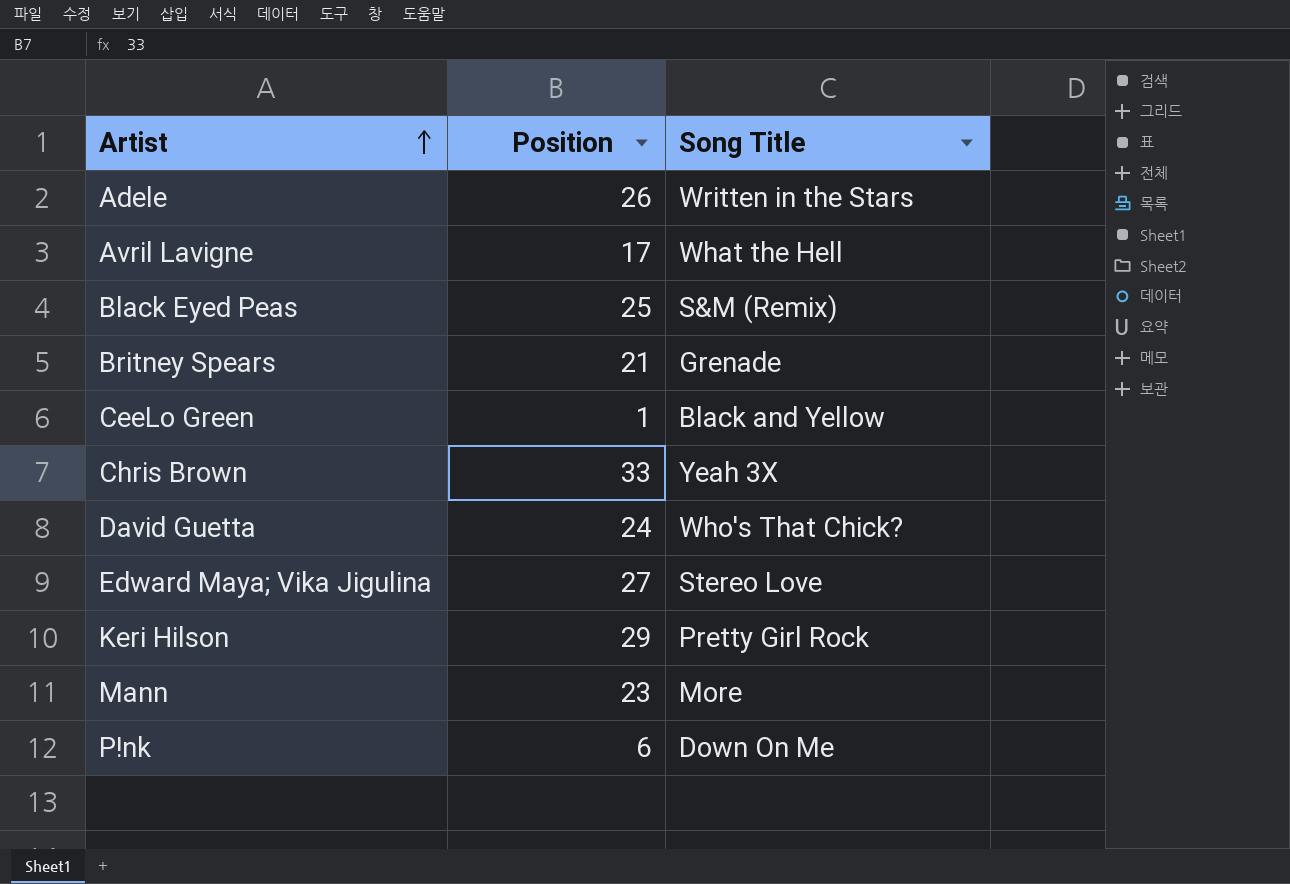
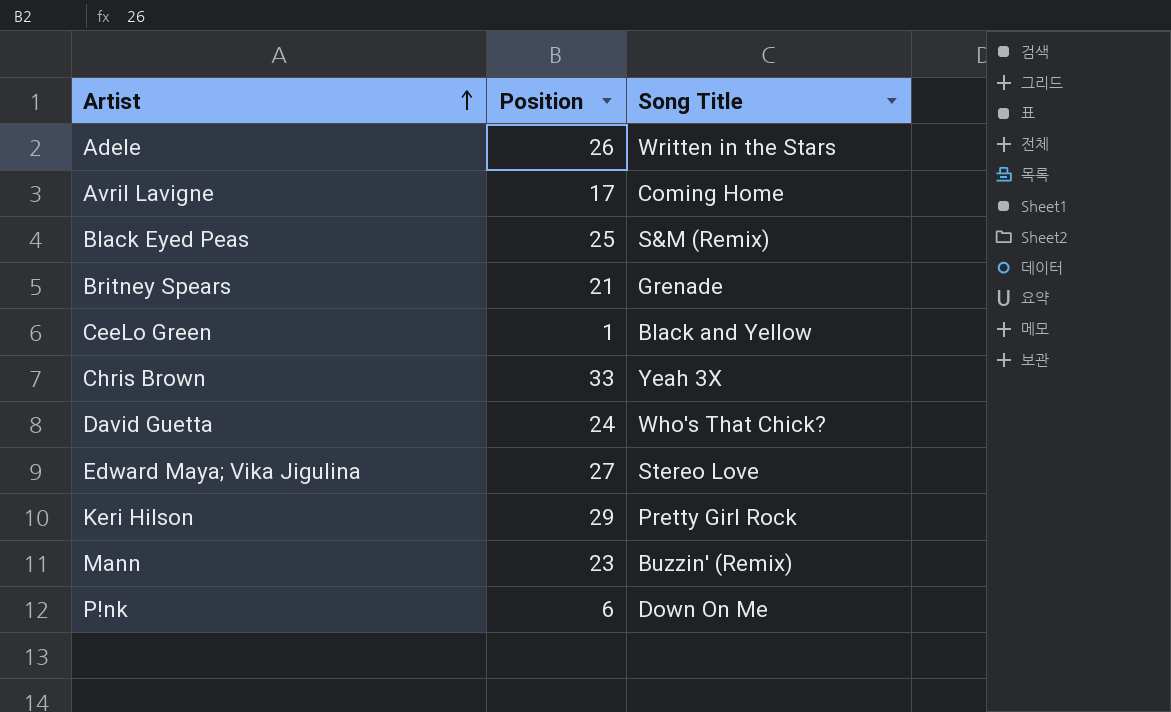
Avril Lavigne | Song Title: What the Hell -> Coming Home
Mann | Song Title: More -> Buzzin' (Remix)

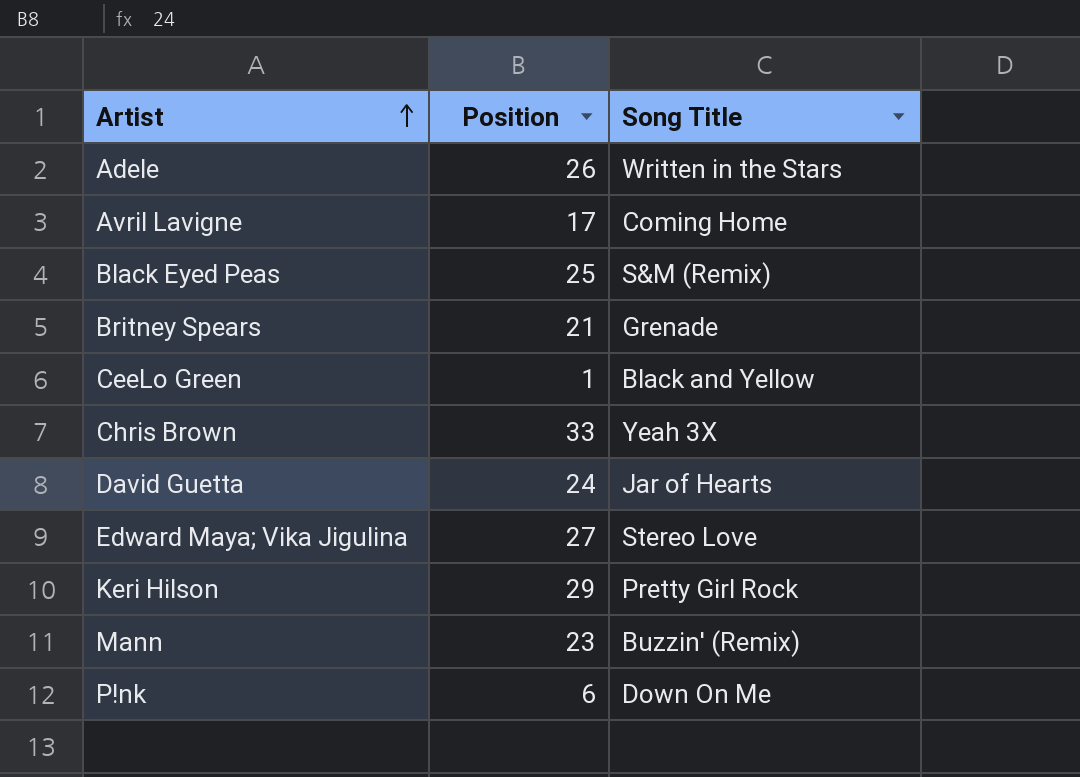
David Guetta | Song Title: Who's That Chick? -> Jar of Hearts

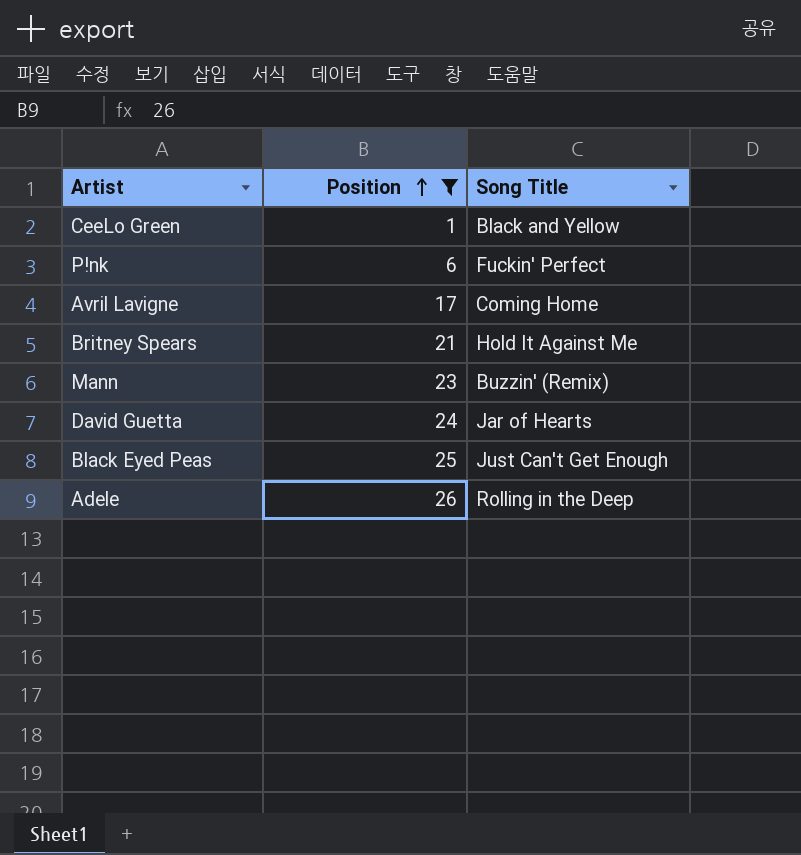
filter: none -> Position <= 26
row order: Artist ascending -> Position ascending
P!nk | Song Title: Down On Me -> Fuckin' Perfect
Britney Spears | Song Title: Grenade -> Hold It Against Me
Black Eyed Peas | Song Title: S&M (Remix) -> Just Can't Get Enough
Adele | Song Title: Written in the Stars -> Rolling in the Deep

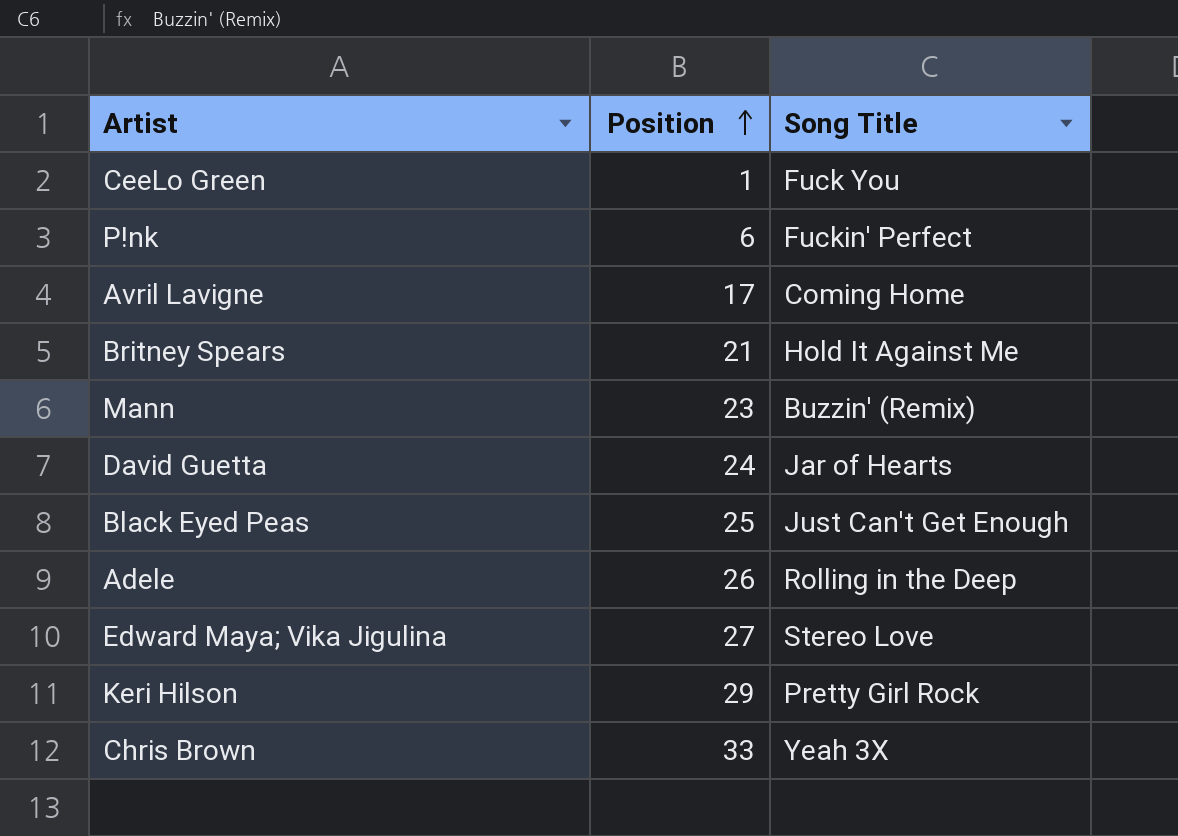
filter: Position <= 26 -> none
CeeLo Green | Song Title: Black and Yellow -> Fuck You

